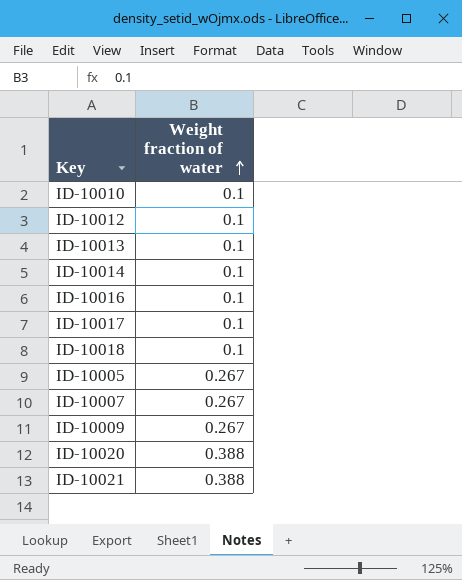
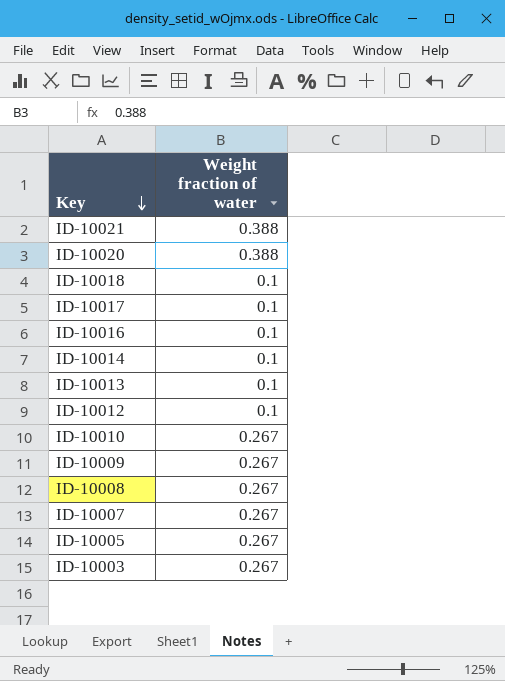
row order: Weight fraction of water ascending -> Key descending
ID-10010 | Weight fraction of water: 0.1 -> 0.267
row ID-10008: none -> 0.267
row ID-10003: none -> 0.267

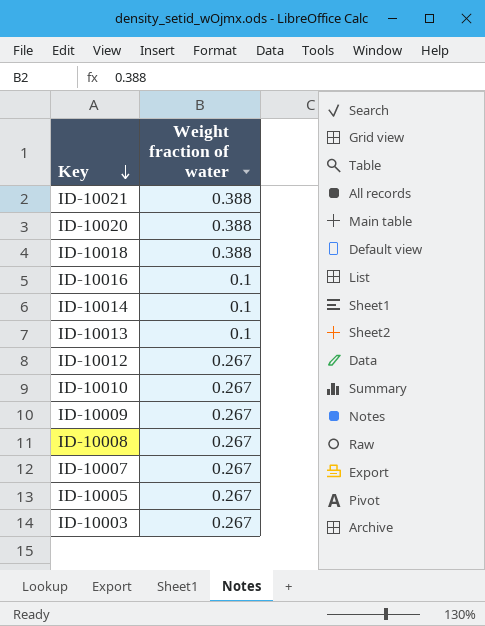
row ID-10017: 0.1 -> none
ID-10018 | Weight fraction of water: 0.1 -> 0.388
ID-10012 | Weight fraction of water: 0.1 -> 0.267

